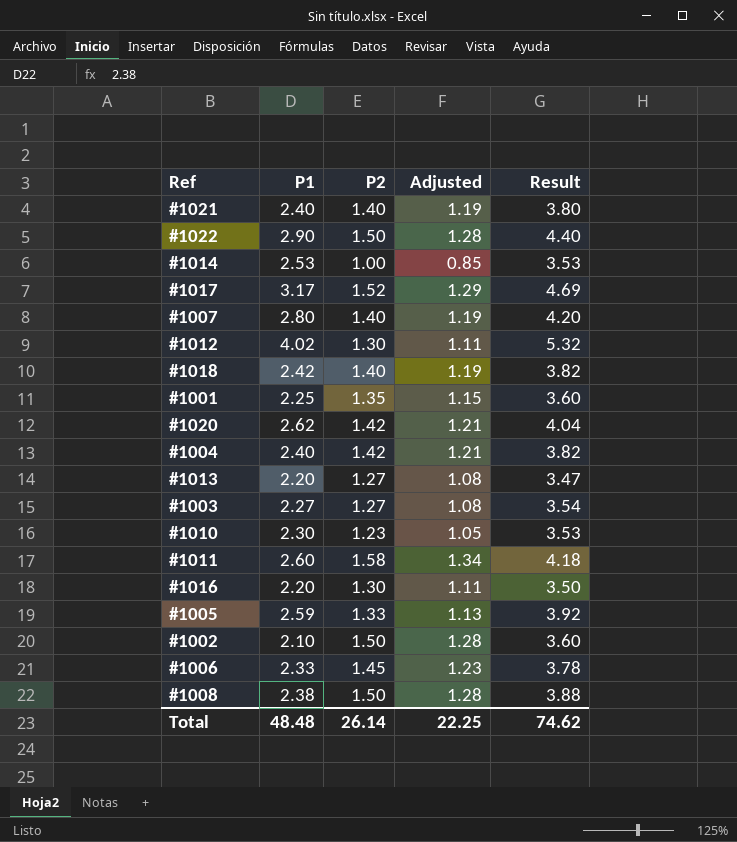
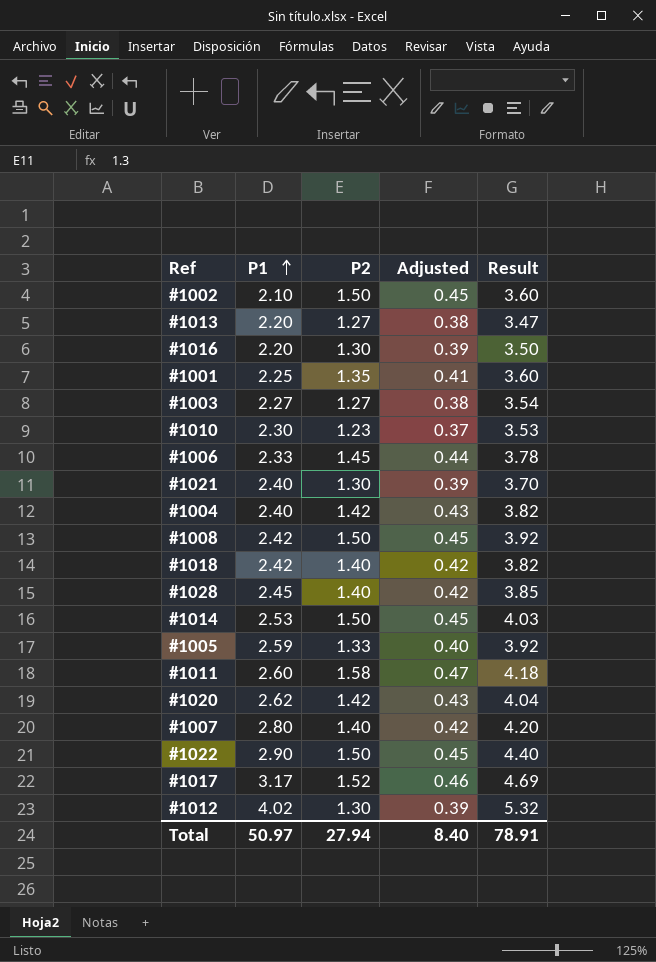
row order: none -> P1 ascending
column Adjusted | formula: [P2] * 0.85 -> [P2] * 0.3
#1021 | P2: 1.40 -> 1.30
#1021 | Result: 3.80 -> 3.70
#1008 | P1: 2.38 -> 2.42
#1008 | Result: 3.88 -> 3.92
row #1028: none -> 2.45 | 1.40 | 0.42 | 3.85
#1014 | P2: 1.00 -> 1.50
#1014 | Result: 3.53 -> 4.03
Total | P1: 48.48 -> 50.97
Total | P2: 26.14 -> 27.94
Total | Adjusted: 22.25 -> 8.40
Total | Result: 74.62 -> 78.91

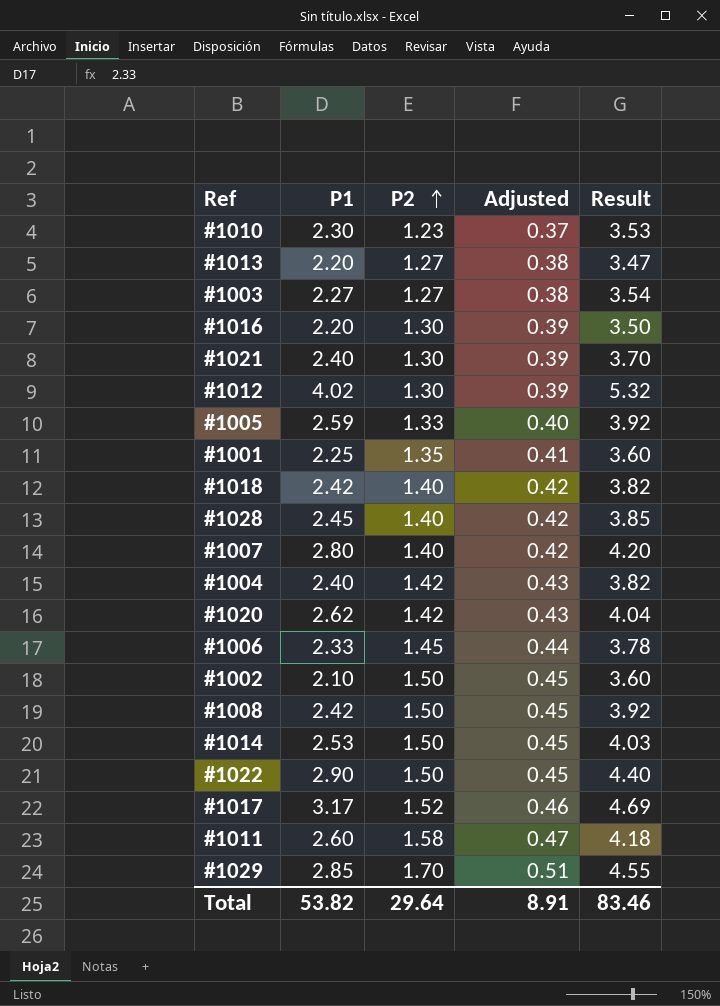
row order: P1 ascending -> P2 ascending
row #1029: none -> 2.85 | 1.70 | 0.51 | 4.55
Total | P1: 50.97 -> 53.82
Total | P2: 27.94 -> 29.64
Total | Adjusted: 8.40 -> 8.91
Total | Result: 78.91 -> 83.46

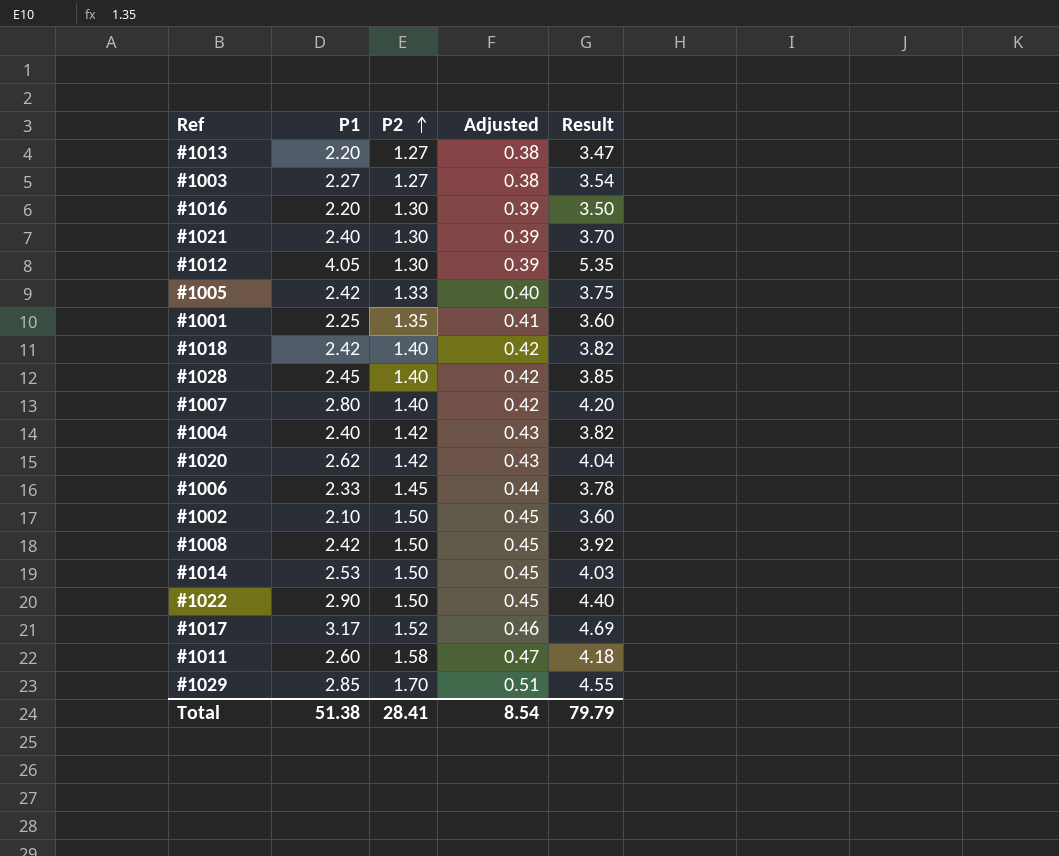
row #1010: 2.30 | 1.23 | 0.37 | 3.53 -> none
#1012 | P1: 4.02 -> 4.05
#1012 | Result: 5.32 -> 5.35
#1005 | P1: 2.59 -> 2.42
#1005 | Result: 3.92 -> 3.75
Total | P1: 53.82 -> 51.38
Total | P2: 29.64 -> 28.41
Total | Adjusted: 8.91 -> 8.54
Total | Result: 83.46 -> 79.79

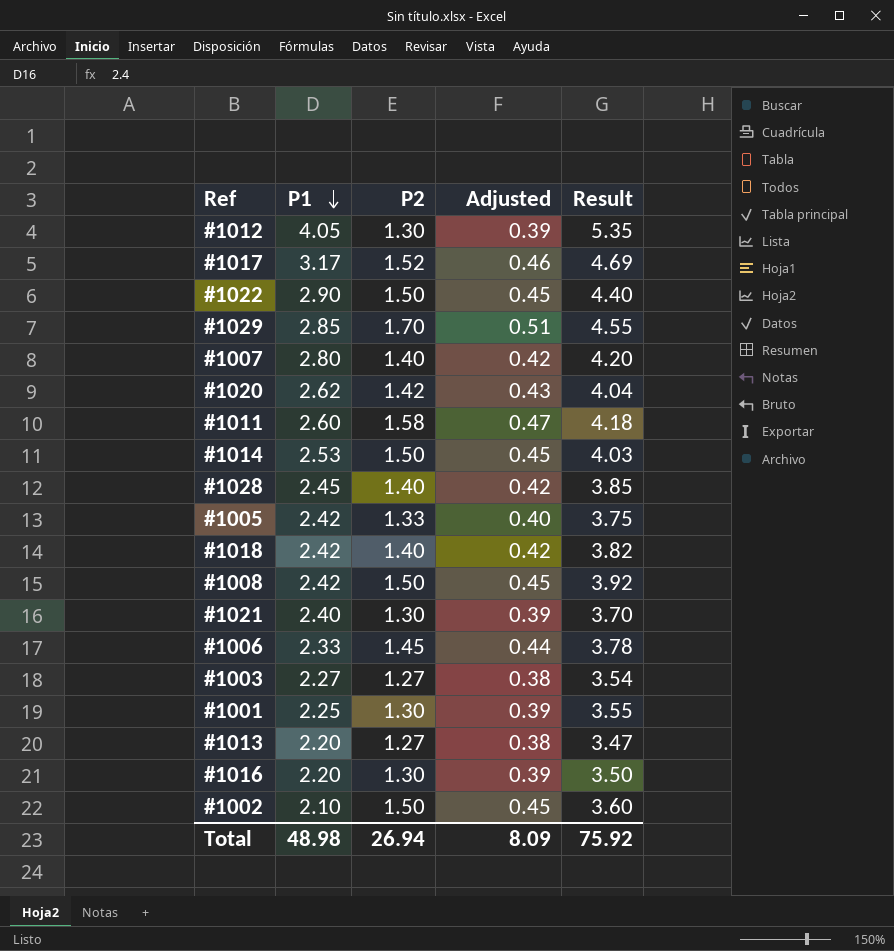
row order: P2 ascending -> P1 descending
row #1004: 2.40 | 1.42 | 0.43 | 3.82 -> none
#1001 | P2: 1.35 -> 1.30
#1001 | Adjusted: 0.41 -> 0.39
#1001 | Result: 3.60 -> 3.55
Total | P1: 51.38 -> 48.98
Total | P2: 28.41 -> 26.94
Total | Adjusted: 8.54 -> 8.09
Total | Result: 79.79 -> 75.92

